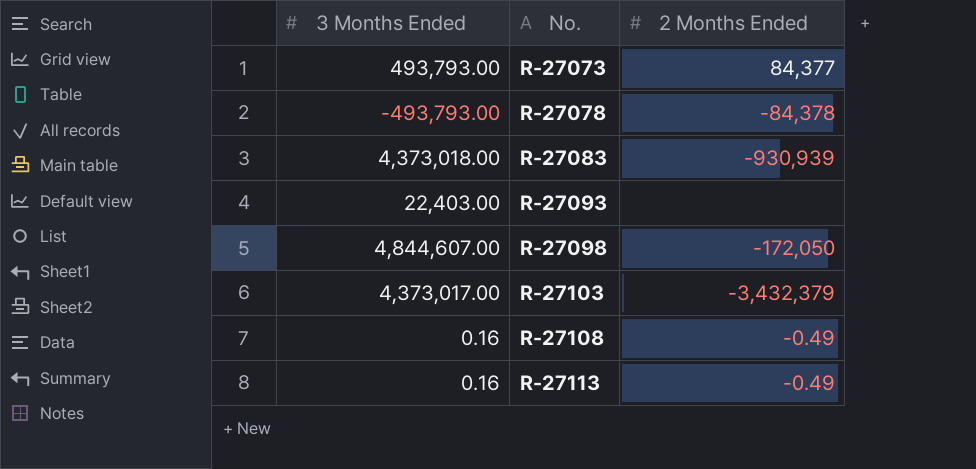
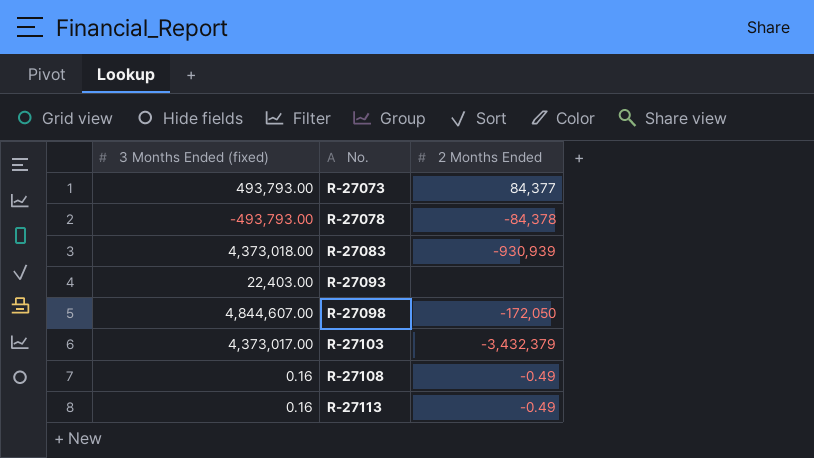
column name: 3 Months Ended -> 3 Months Ended (fixed)

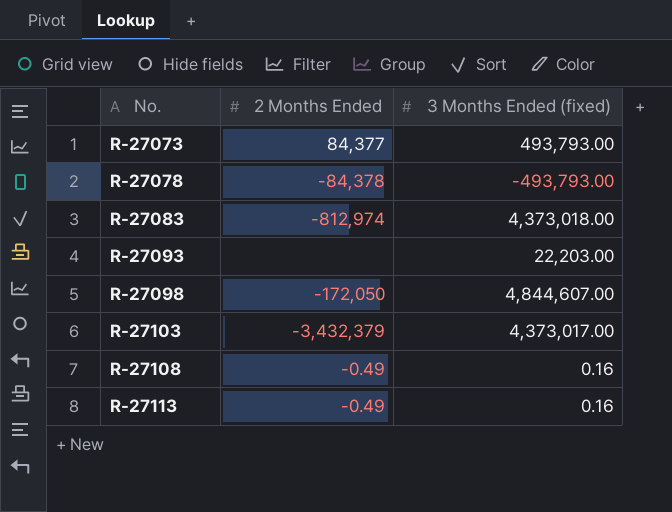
column 3 Months Ended (fixed) | position: 1 -> 3
R-27083 | 2 Months Ended: -930,939 -> -812,974
R-27093 | 3 Months Ended (fixed): 22,403.00 -> 22,203.00

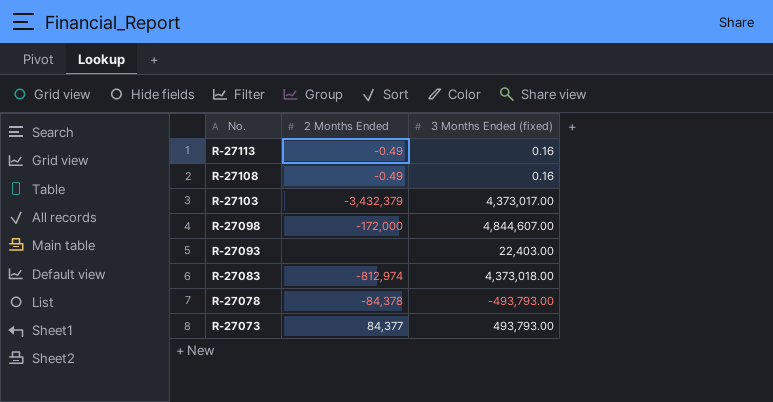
row order: No. ascending -> No. descending
R-27098 | 2 Months Ended: -172,050 -> -172,000
R-27093 | 3 Months Ended (fixed): 22,203.00 -> 22,403.00

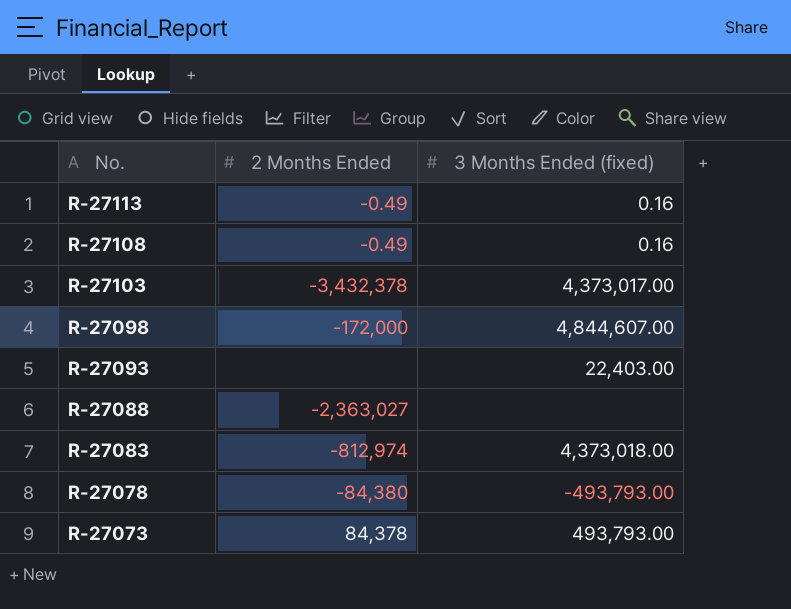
R-27103 | 2 Months Ended: -3,432,379 -> -3,432,378
row R-27088: none -> -2,363,027 | none
R-27078 | 2 Months Ended: -84,378 -> -84,380
R-27073 | 2 Months Ended: 84,377 -> 84,378

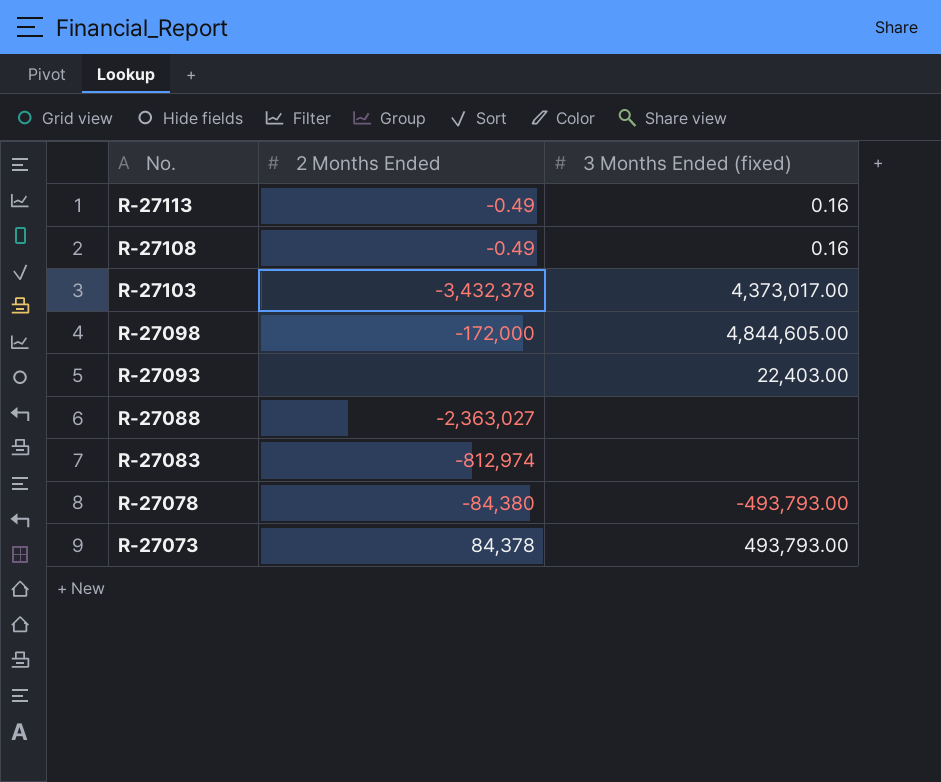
R-27098 | 3 Months Ended (fixed): 4,844,607.00 -> 4,844,605.00
R-27083 | 3 Months Ended (fixed): 4,373,018.00 -> none

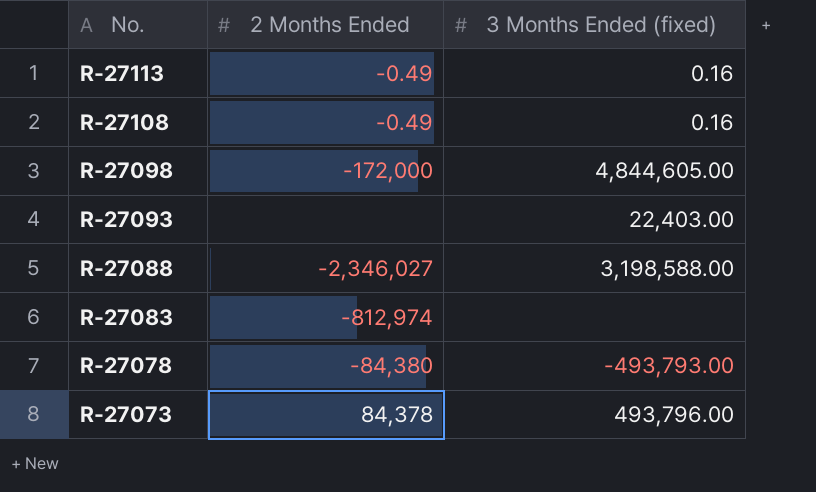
row R-27103: -3,432,378 | 4,373,017.00 -> none
R-27088 | 2 Months Ended: -2,363,027 -> -2,346,027
R-27088 | 3 Months Ended (fixed): none -> 3,198,588.00
R-27073 | 3 Months Ended (fixed): 493,793.00 -> 493,796.00

